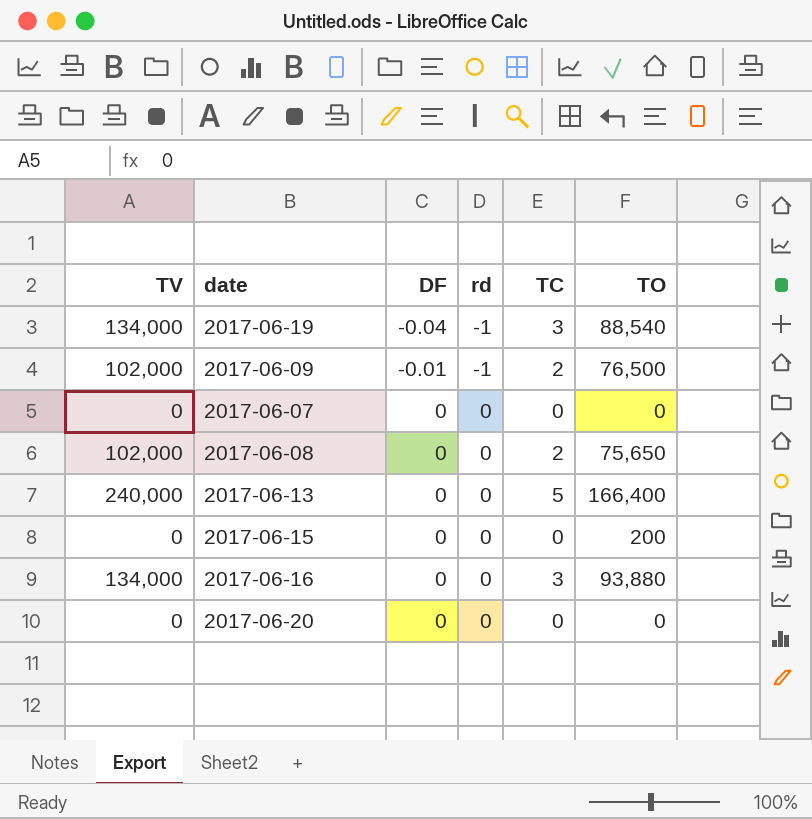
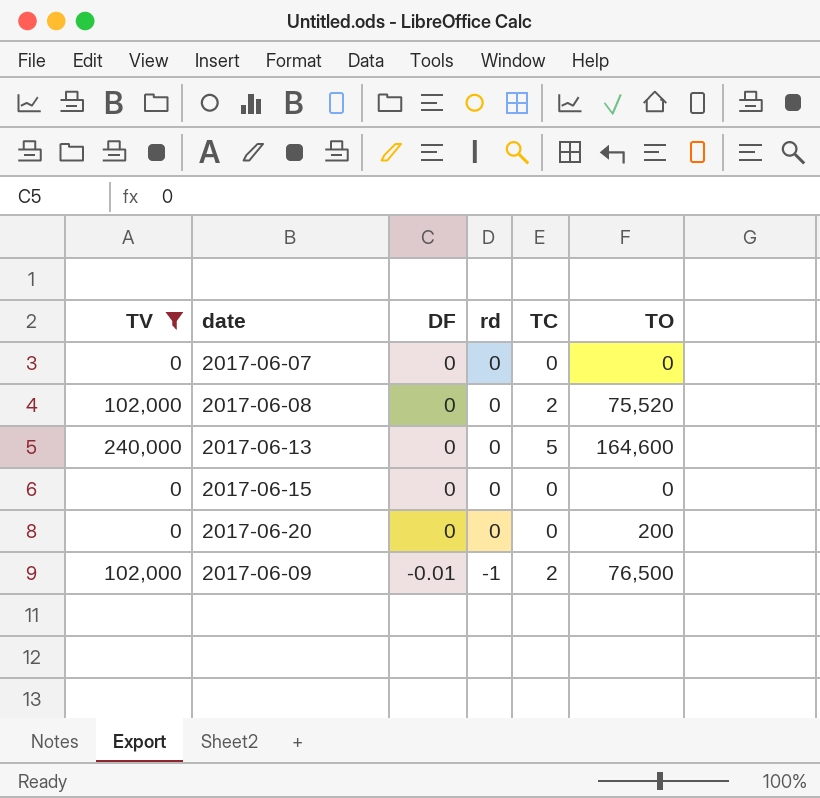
filter: none -> TV != 134,000
row order: DF ascending -> DF descending
2017-06-08 | TO: 75,650 -> 75,520
2017-06-13 | TO: 166,400 -> 164,600
2017-06-15 | TO: 200 -> 0
2017-06-20 | TO: 0 -> 200

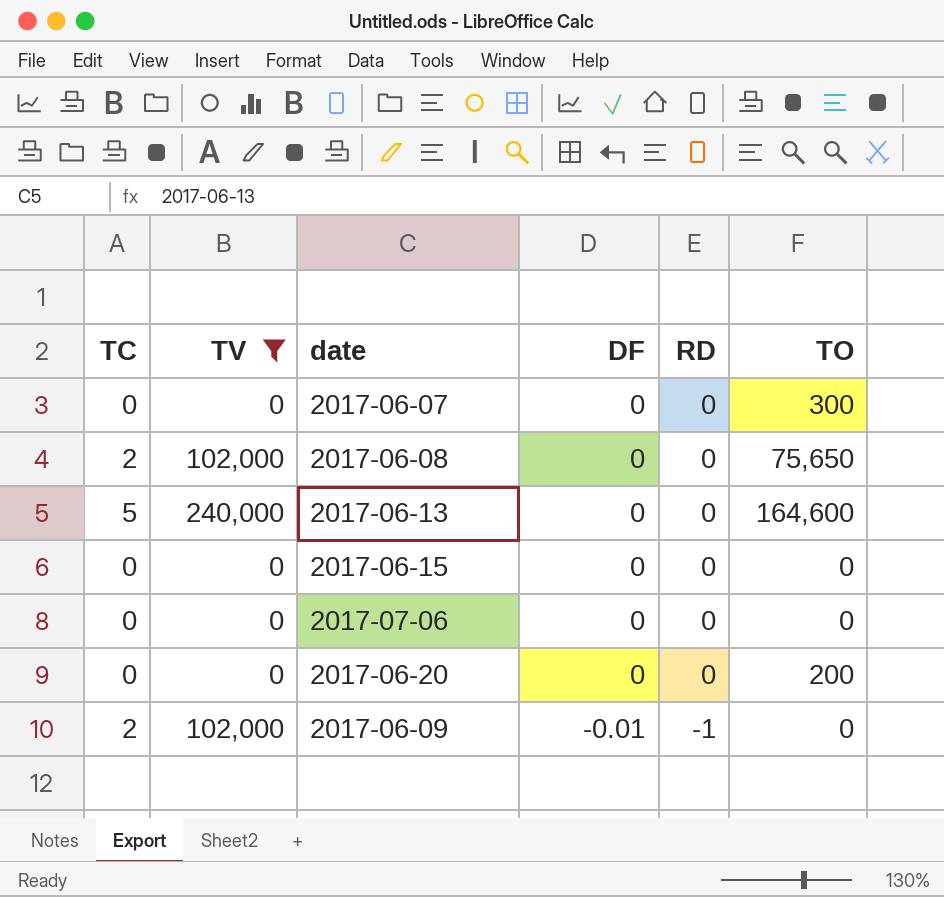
column TC | position: 5 -> 1
column name: rd -> RD
2017-06-07 | TO: 0 -> 300
2017-06-08 | TO: 75,520 -> 75,650
row 2017-07-06: none -> 0 | 0 | 0 | 0 | 0
2017-06-09 | TO: 76,500 -> 0

